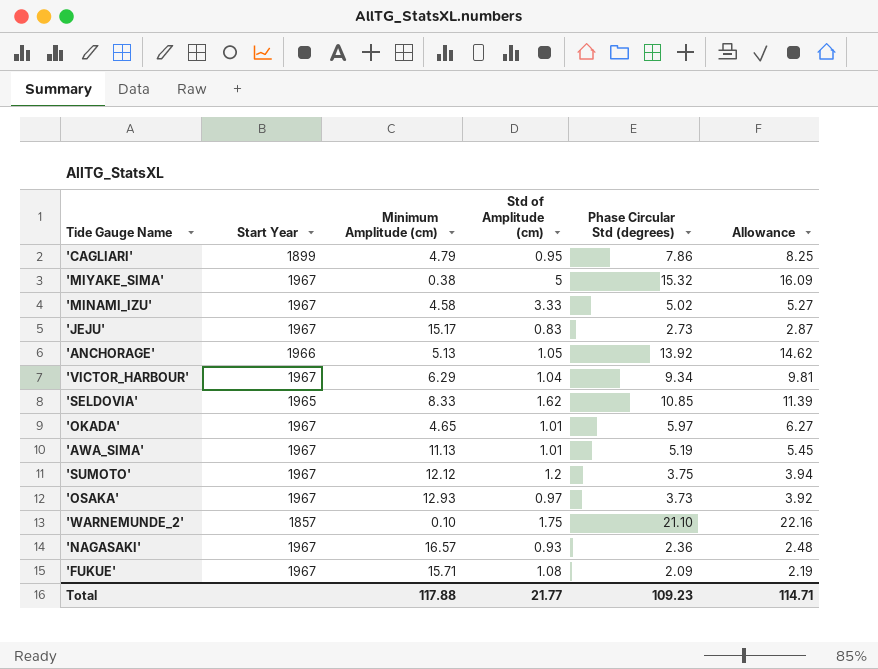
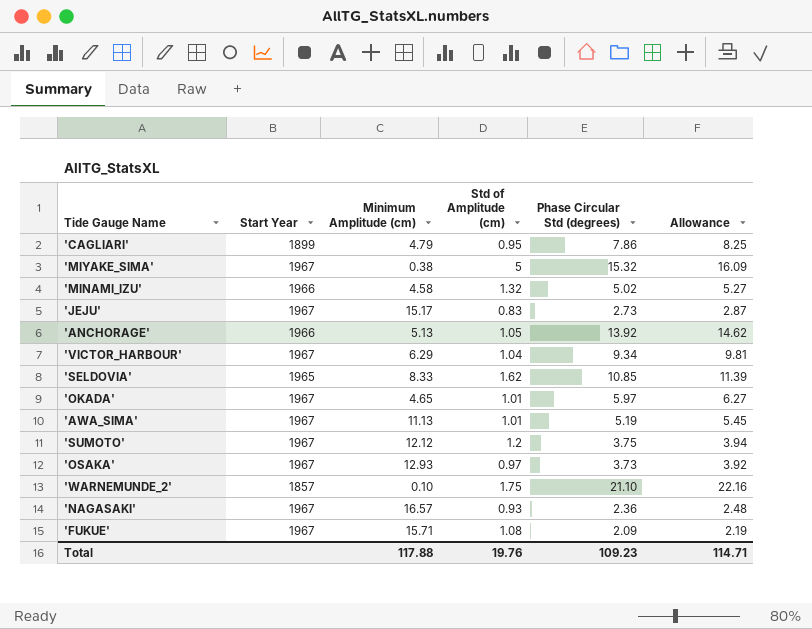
'MINAMI_IZU' | Start Year: 1967 -> 1966
'MINAMI_IZU' | Std of Amplitude (cm): 3.33 -> 1.32
Total | Std of Amplitude (cm): 21.77 -> 19.76

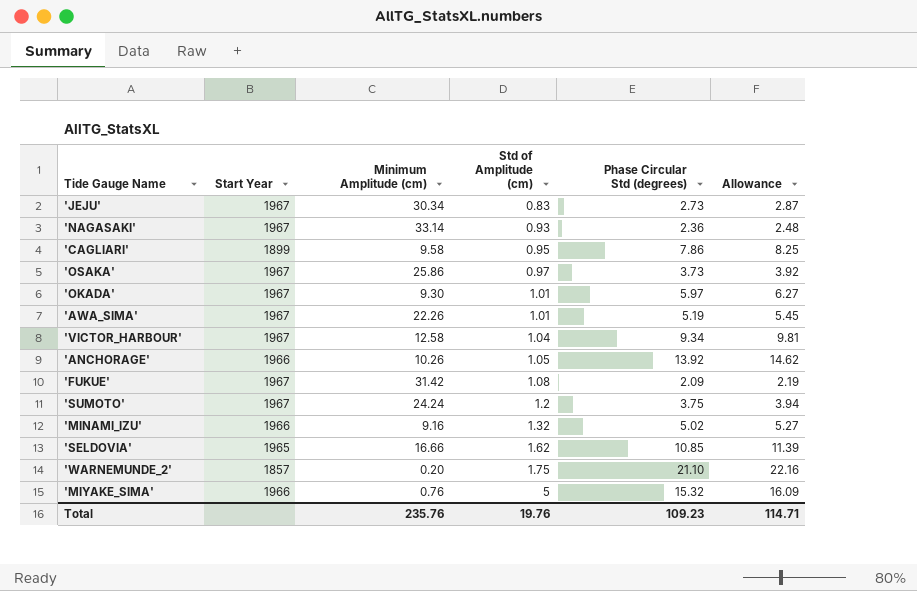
row order: none -> Std of Amplitude (cm) ascending
'JEJU' | Minimum Amplitude (cm): 15.17 -> 30.34
'NAGASAKI' | Minimum Amplitude (cm): 16.57 -> 33.14
'CAGLIARI' | Minimum Amplitude (cm): 4.79 -> 9.58
'OSAKA' | Minimum Amplitude (cm): 12.93 -> 25.86
'OKADA' | Minimum Amplitude (cm): 4.65 -> 9.30
'AWA_SIMA' | Minimum Amplitude (cm): 11.13 -> 22.26
'VICTOR_HARBOUR' | Minimum Amplitude (cm): 6.29 -> 12.58
'ANCHORAGE' | Minimum Amplitude (cm): 5.13 -> 10.26
'FUKUE' | Minimum Amplitude (cm): 15.71 -> 31.42
'SUMOTO' | Minimum Amplitude (cm): 12.12 -> 24.24
'MINAMI_IZU' | Minimum Amplitude (cm): 4.58 -> 9.16
'SELDOVIA' | Minimum Amplitude (cm): 8.33 -> 16.66
'WARNEMUNDE_2' | Minimum Amplitude (cm): 0.10 -> 0.20
'MIYAKE_SIMA' | Start Year: 1967 -> 1966
'MIYAKE_SIMA' | Minimum Amplitude (cm): 0.38 -> 0.76
Total | Minimum Amplitude (cm): 117.88 -> 235.76

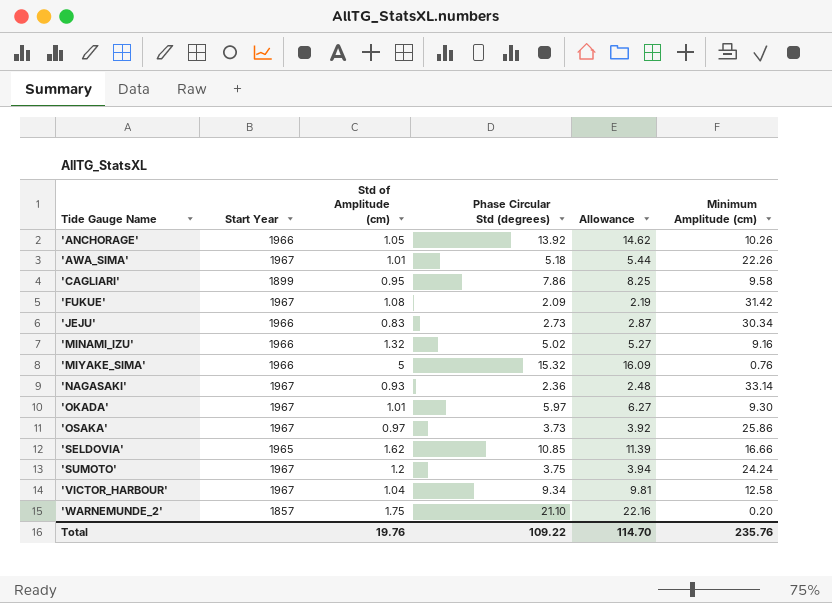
row order: Std of Amplitude (cm) ascending -> Tide Gauge Name ascending
column Minimum Amplitude (cm) | position: 3 -> 6
'AWA_SIMA' | Phase Circular Std (degrees): 5.19 -> 5.18
'AWA_SIMA' | Allowance: 5.45 -> 5.44
'JEJU' | Start Year: 1967 -> 1966
Total | Phase Circular Std (degrees): 109.23 -> 109.22
Total | Allowance: 114.71 -> 114.70

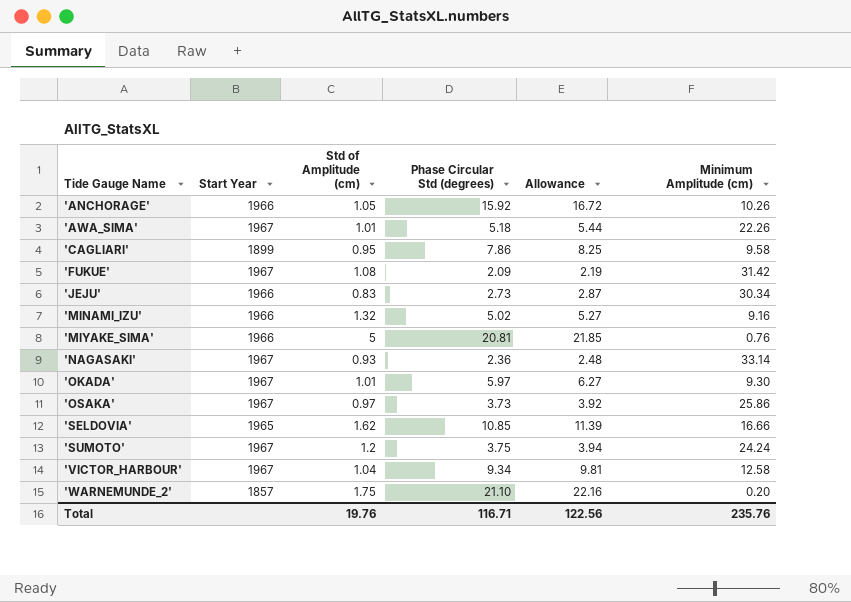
'ANCHORAGE' | Phase Circular Std (degrees): 13.92 -> 15.92
'ANCHORAGE' | Allowance: 14.62 -> 16.72
'MIYAKE_SIMA' | Phase Circular Std (degrees): 15.32 -> 20.81
'MIYAKE_SIMA' | Allowance: 16.09 -> 21.85
Total | Phase Circular Std (degrees): 109.22 -> 116.71
Total | Allowance: 114.70 -> 122.56

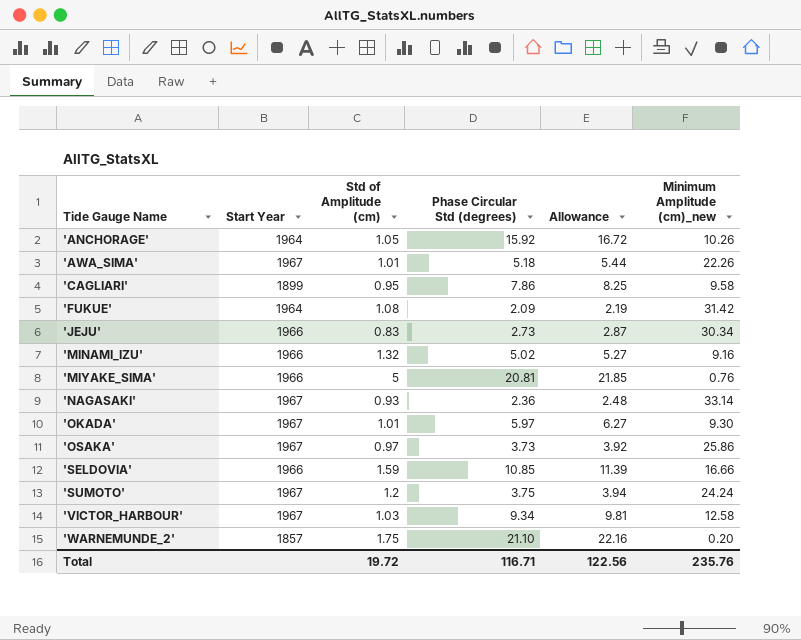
column name: Minimum Amplitude (cm) -> Minimum Amplitude (cm)_new
'ANCHORAGE' | Start Year: 1966 -> 1964
'FUKUE' | Start Year: 1967 -> 1964
'SELDOVIA' | Start Year: 1965 -> 1966
'SELDOVIA' | Std of Amplitude (cm): 1.62 -> 1.59
'VICTOR_HARBOUR' | Std of Amplitude (cm): 1.04 -> 1.03
Total | Std of Amplitude (cm): 19.76 -> 19.72

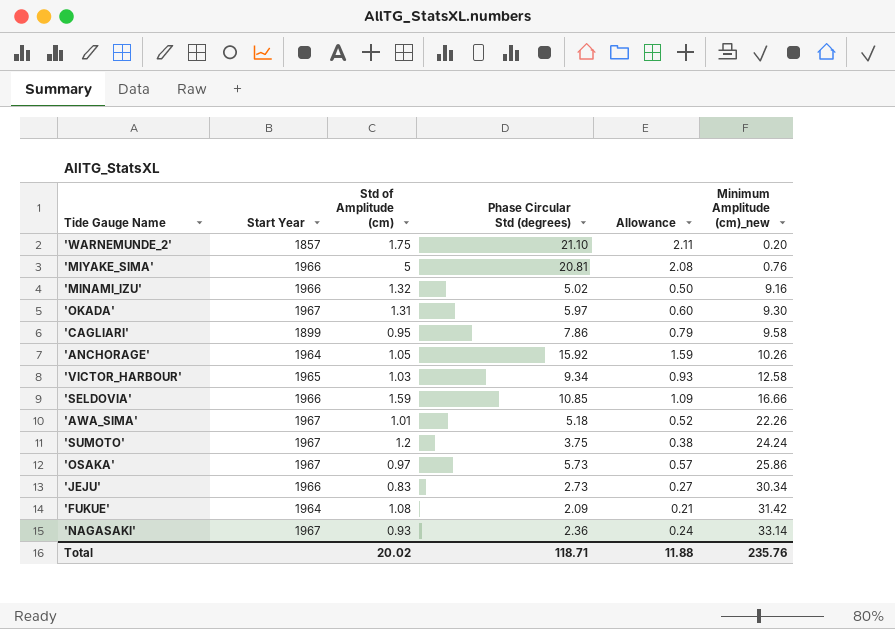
row order: Tide Gauge Name ascending -> Minimum Amplitude (cm)_new ascending
column Allowance | formula: [Phase Circular Std (degrees)] * 1.05 -> [Phase Circular Std (degrees)] * 0.1
'OKADA' | Std of Amplitude (cm): 1.01 -> 1.31
'VICTOR_HARBOUR' | Start Year: 1967 -> 1965
'OSAKA' | Phase Circular Std (degrees): 3.73 -> 5.73
Total | Std of Amplitude (cm): 19.72 -> 20.02
Total | Phase Circular Std (degrees): 116.71 -> 118.71
Total | Allowance: 122.56 -> 11.88

